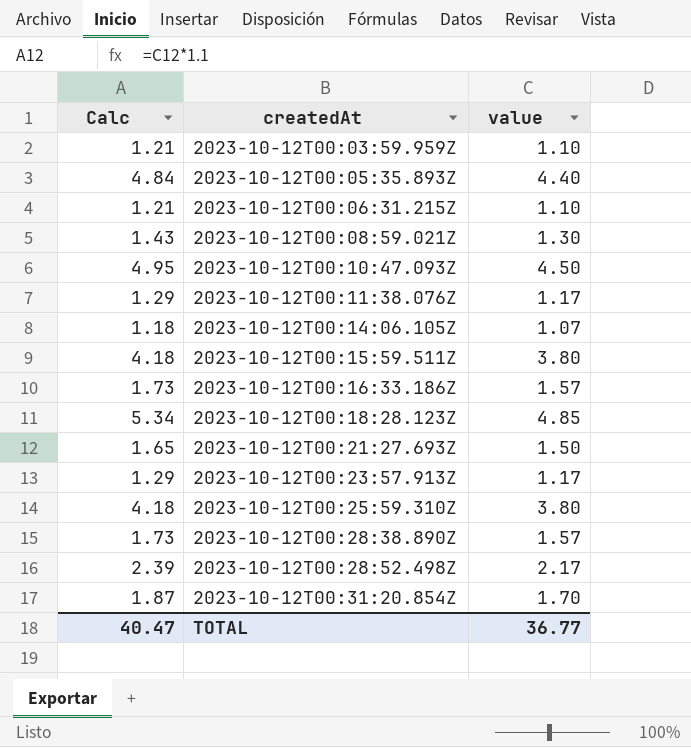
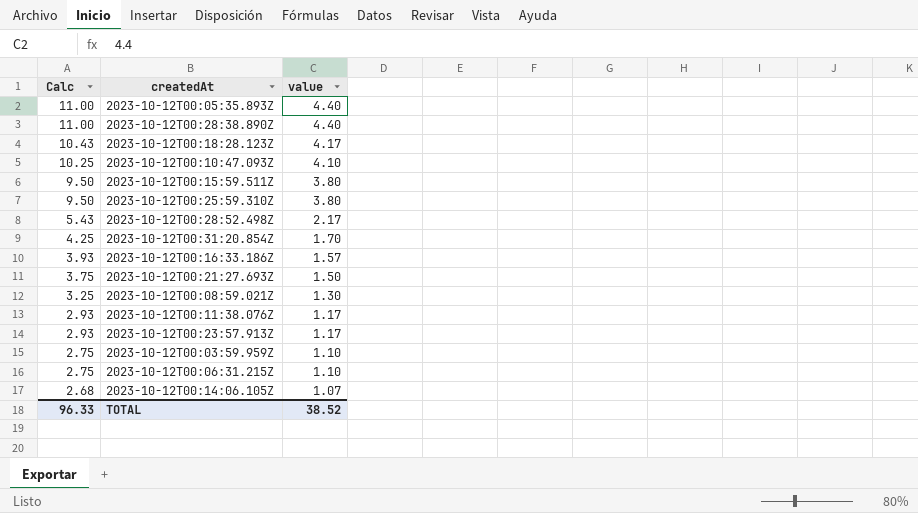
row order: createdAt ascending -> Calc descending
column Calc | formula: [value] * 1.1 -> [value] * 2.5
2023-10-12T00:28:38.890Z | value: 1.57 -> 4.40
2023-10-12T00:18:28.123Z | value: 4.85 -> 4.17
2023-10-12T00:10:47.093Z | value: 4.50 -> 4.10
TOTAL | Calc: 40.47 -> 96.33
TOTAL | value: 36.77 -> 38.52

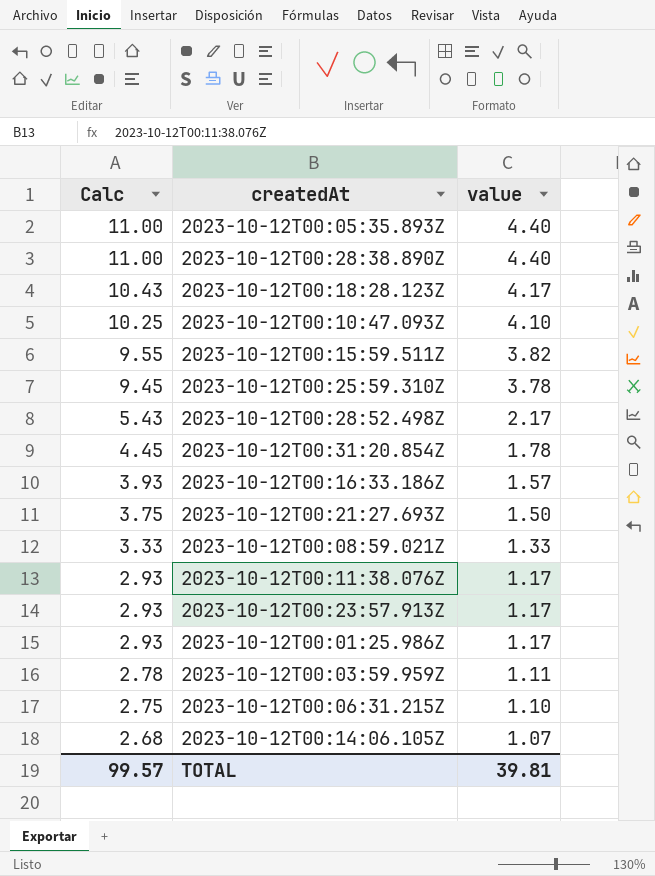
2023-10-12T00:15:59.511Z | Calc: 9.50 -> 9.55
2023-10-12T00:15:59.511Z | value: 3.80 -> 3.82
2023-10-12T00:25:59.310Z | Calc: 9.50 -> 9.45
2023-10-12T00:25:59.310Z | value: 3.80 -> 3.78
2023-10-12T00:31:20.854Z | Calc: 4.25 -> 4.45
2023-10-12T00:31:20.854Z | value: 1.70 -> 1.78
2023-10-12T00:08:59.021Z | Calc: 3.25 -> 3.33
2023-10-12T00:08:59.021Z | value: 1.30 -> 1.33
row 2023-10-12T00:01:25.986Z: none -> 2.93 | 1.17
2023-10-12T00:03:59.959Z | Calc: 2.75 -> 2.78
2023-10-12T00:03:59.959Z | value: 1.10 -> 1.11
TOTAL | Calc: 96.33 -> 99.57
TOTAL | value: 38.52 -> 39.81

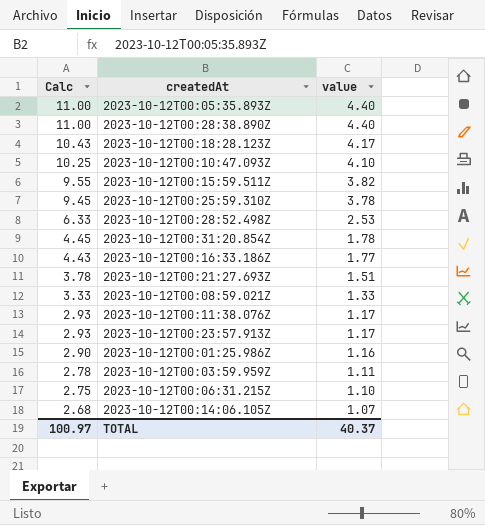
2023-10-12T00:28:52.498Z | Calc: 5.43 -> 6.33
2023-10-12T00:28:52.498Z | value: 2.17 -> 2.53
2023-10-12T00:16:33.186Z | Calc: 3.93 -> 4.43
2023-10-12T00:16:33.186Z | value: 1.57 -> 1.77
2023-10-12T00:21:27.693Z | Calc: 3.75 -> 3.78
2023-10-12T00:21:27.693Z | value: 1.50 -> 1.51
2023-10-12T00:01:25.986Z | Calc: 2.93 -> 2.90
2023-10-12T00:01:25.986Z | value: 1.17 -> 1.16
TOTAL | Calc: 99.57 -> 100.97
TOTAL | value: 39.81 -> 40.37

